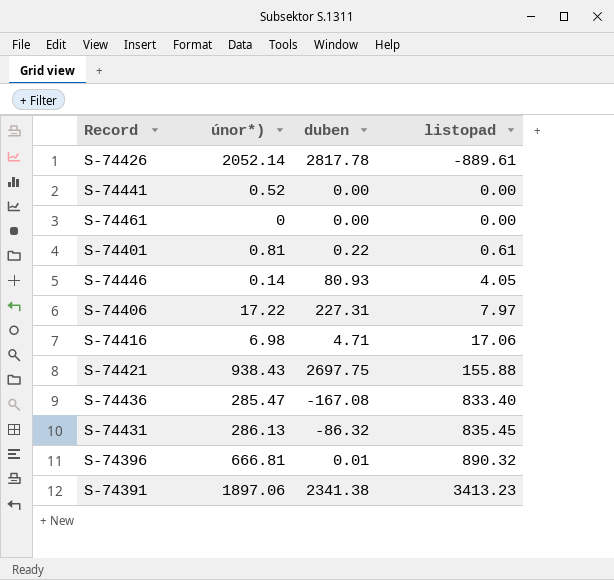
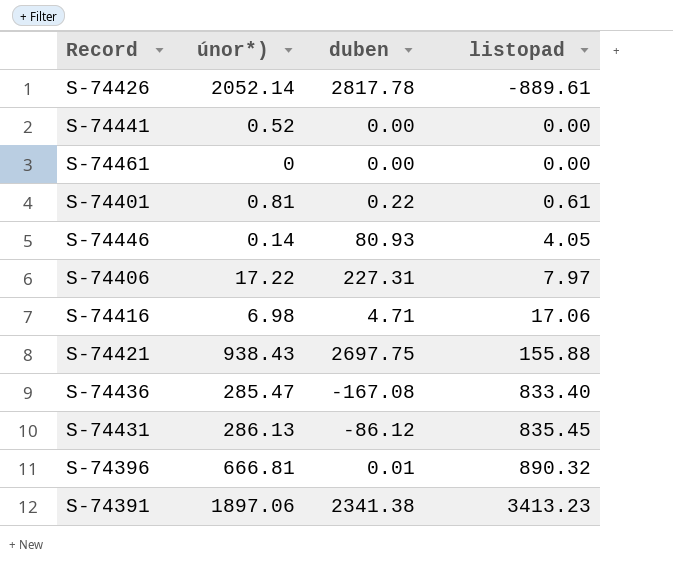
S-74431 | duben: -86.32 -> -86.12

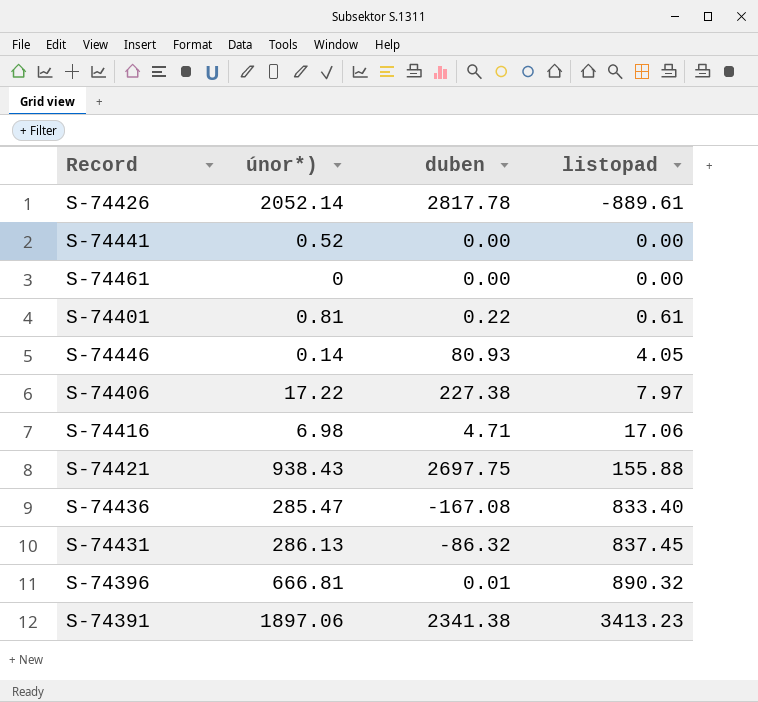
S-74406 | duben: 227.31 -> 227.38
S-74431 | duben: -86.12 -> -86.32
S-74431 | listopad: 835.45 -> 837.45

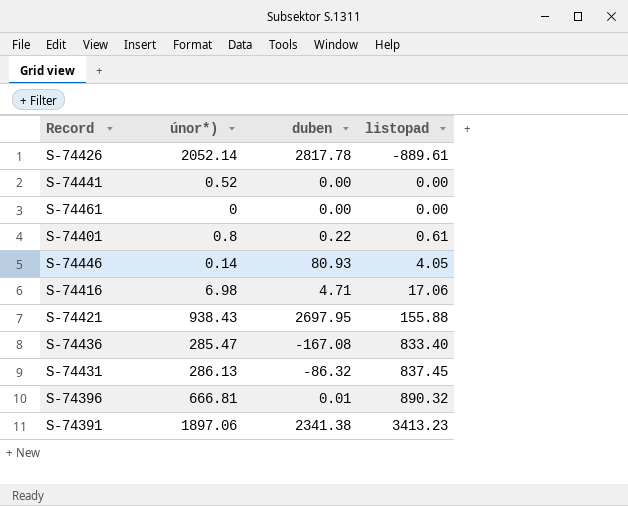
row S-74406: 17.22 | 227.38 | 7.97 -> none
S-74401 | únor*): 0.81 -> 0.8
S-74421 | duben: 2697.75 -> 2697.95

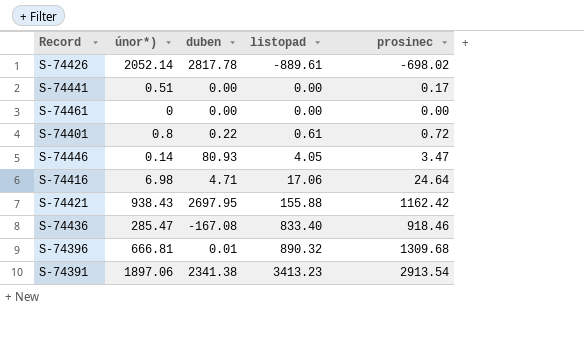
column prosinec | position: none -> 5
row S-74431: 286.13 | -86.32 | 837.45 -> none
S-74441 | únor*): 0.52 -> 0.51

